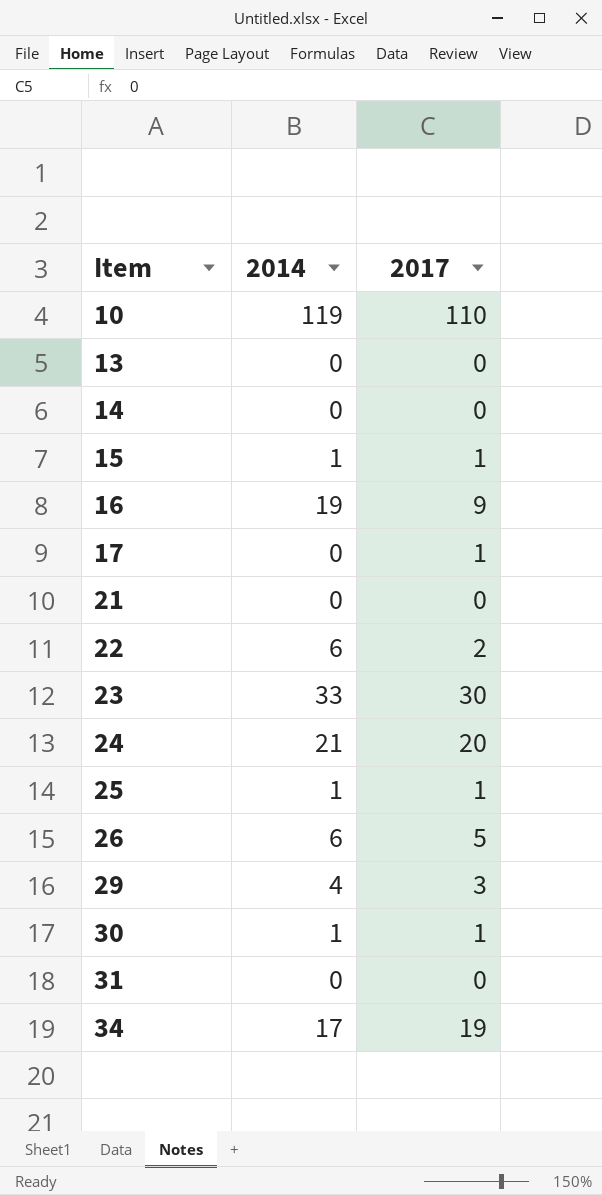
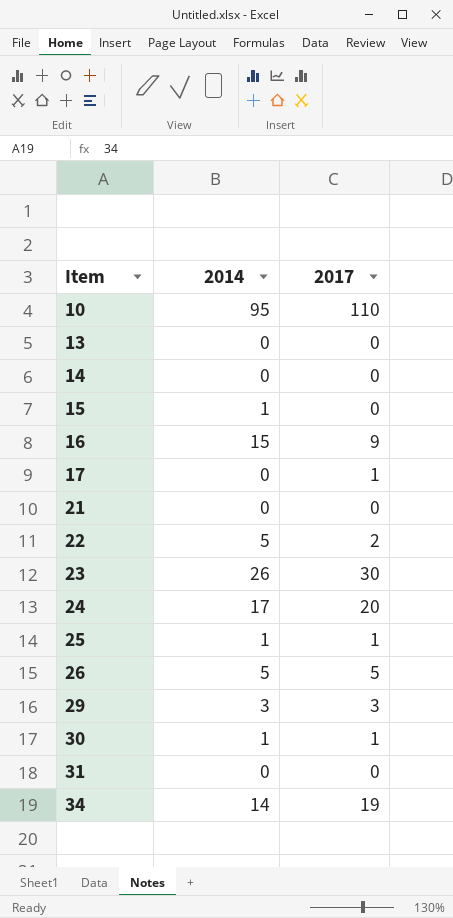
10 | 2014: 119 -> 95
15 | 2017: 1 -> 0
16 | 2014: 19 -> 15
22 | 2014: 6 -> 5
23 | 2014: 33 -> 26
24 | 2014: 21 -> 17
26 | 2014: 6 -> 5
29 | 2014: 4 -> 3
34 | 2014: 17 -> 14

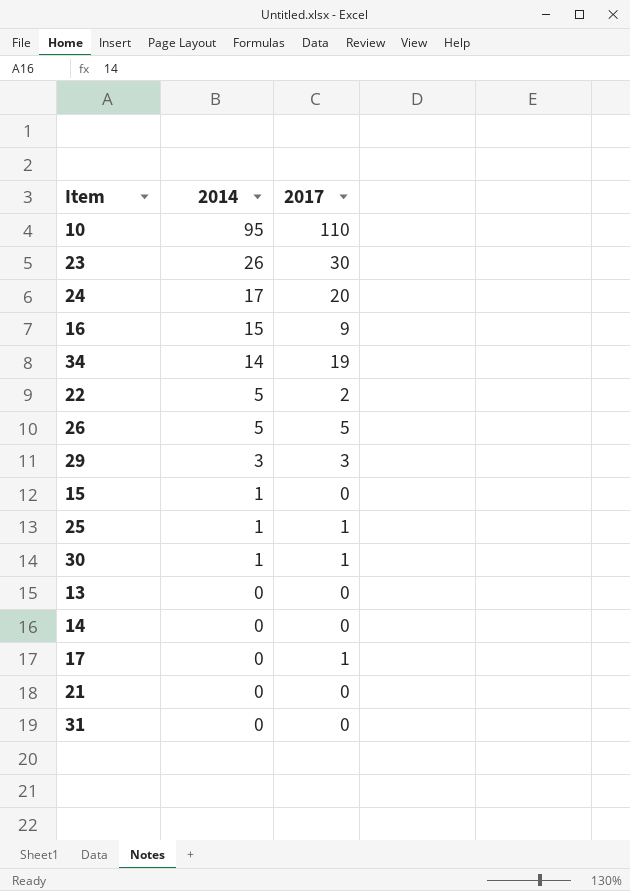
row order: Item ascending -> 2014 descending

